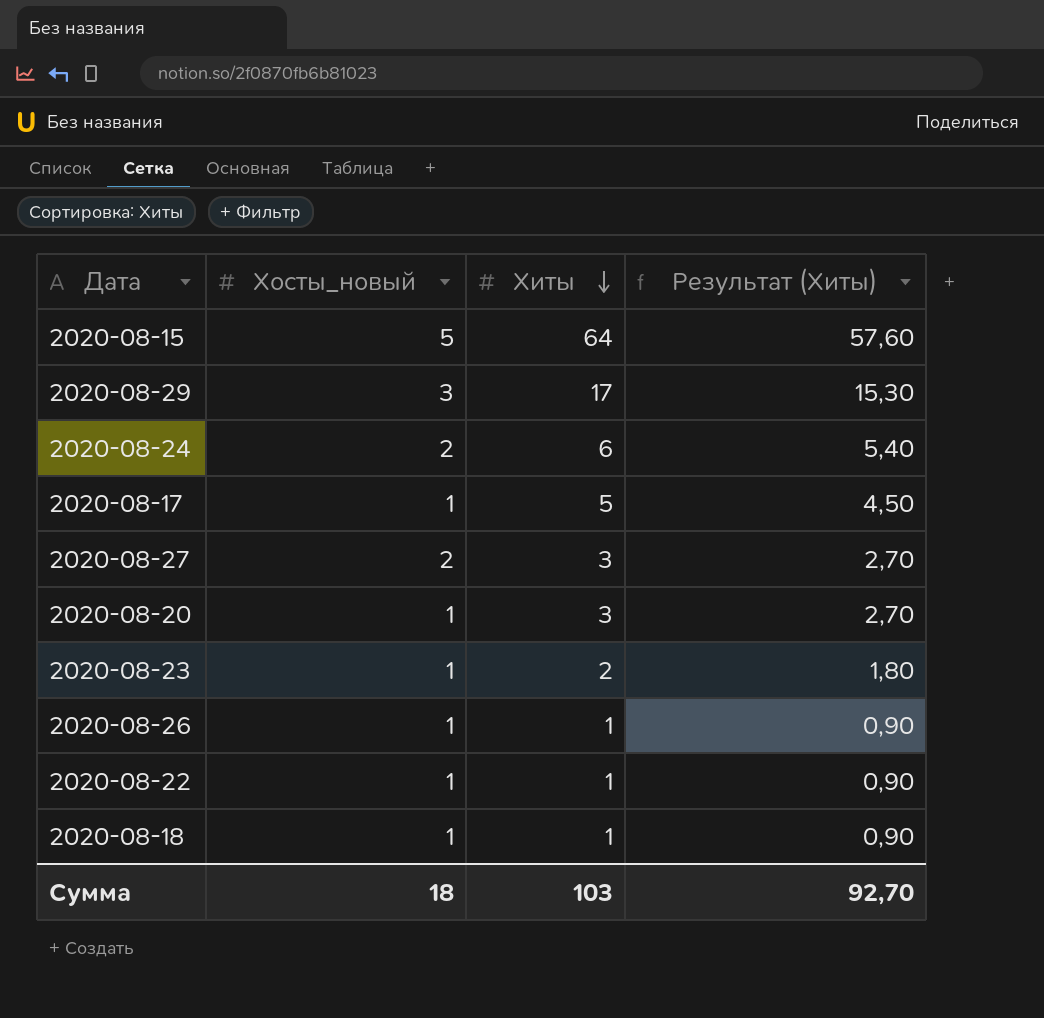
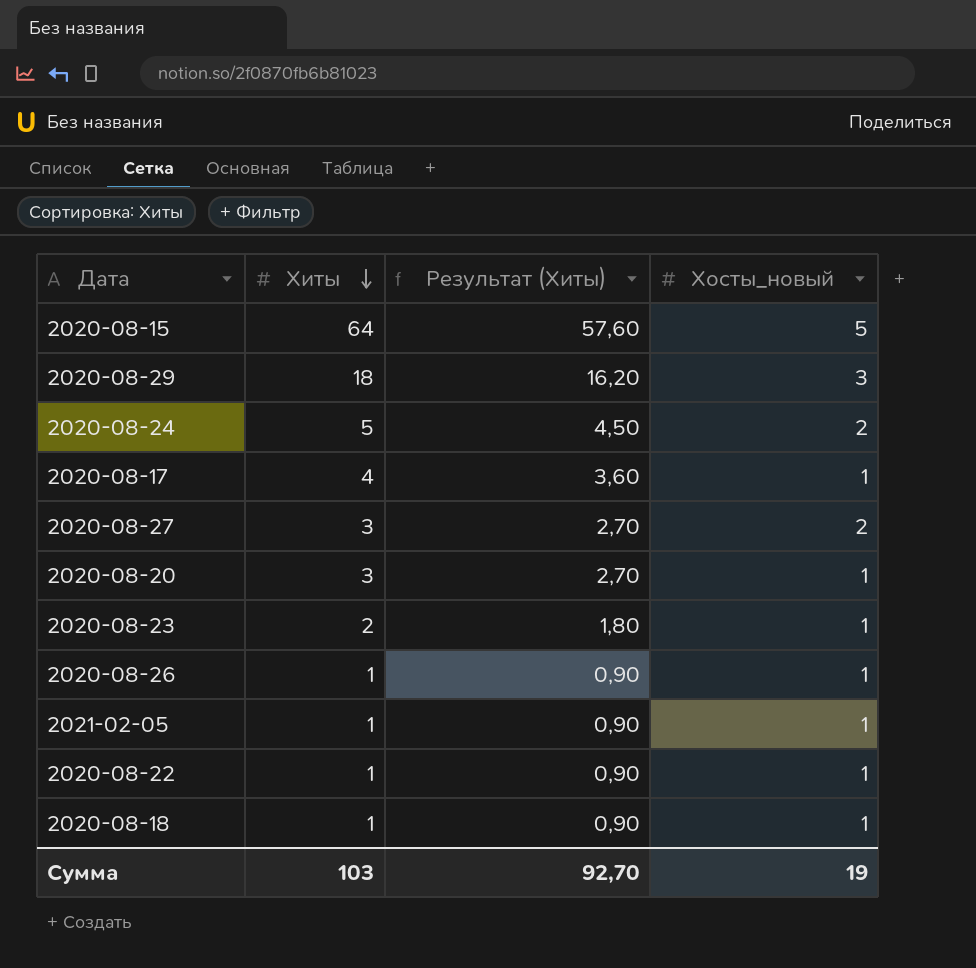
column Хосты_новый | position: 2 -> 4
2020-08-29 | Хиты: 17 -> 18
2020-08-29 | Результат (Хиты): 15,30 -> 16,20
2020-08-24 | Хиты: 6 -> 5
2020-08-24 | Результат (Хиты): 5,40 -> 4,50
2020-08-17 | Хиты: 5 -> 4
2020-08-17 | Результат (Хиты): 4,50 -> 3,60
row 2021-02-05: none -> 1 | 0,90 | 1
Сумма | Хосты_новый: 18 -> 19

